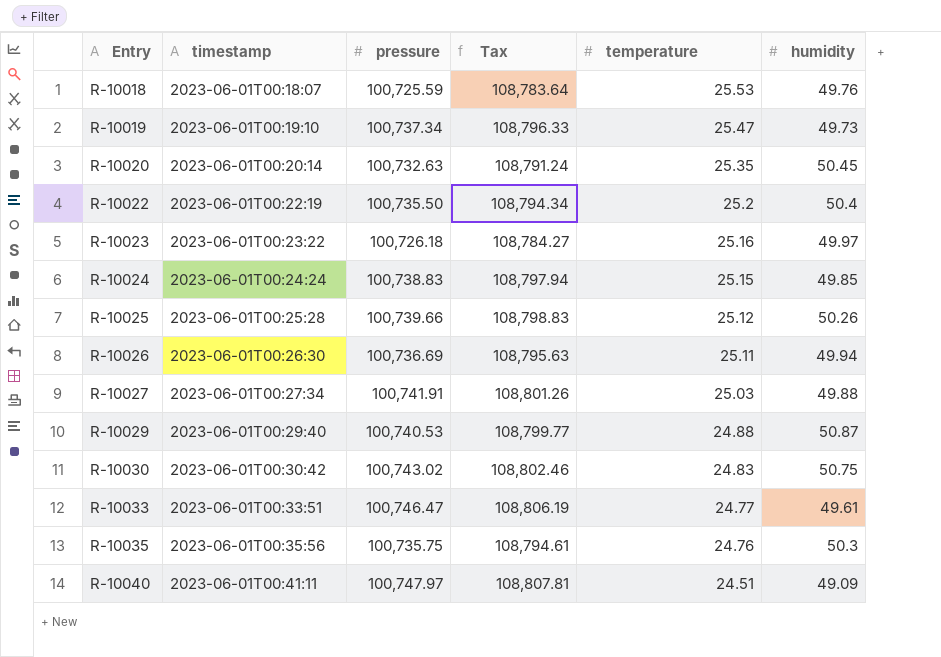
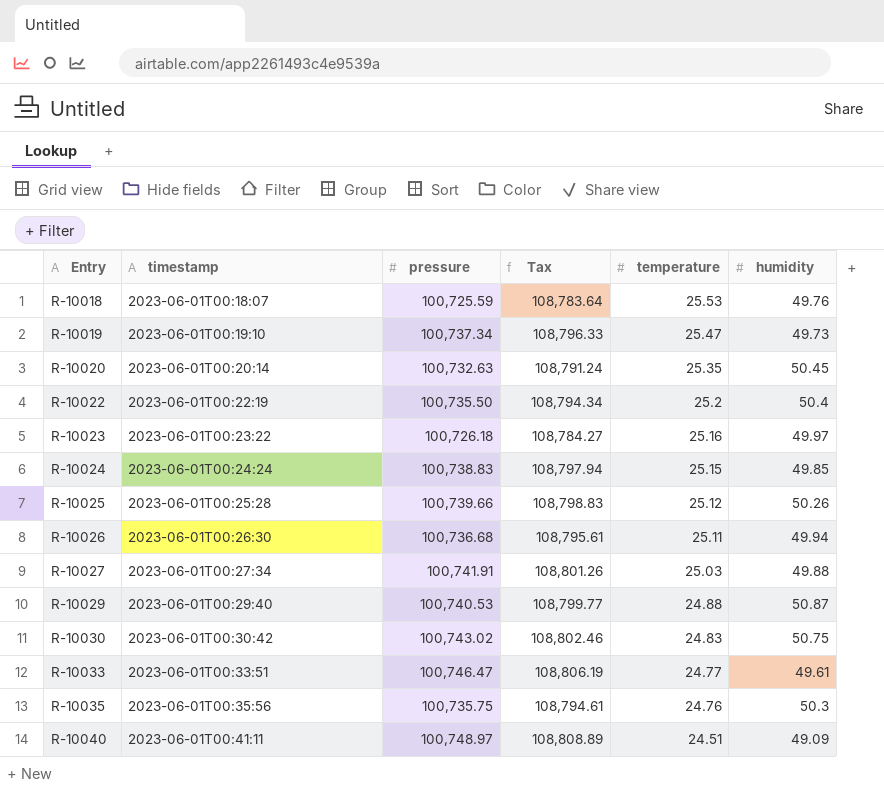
R-10026 | pressure: 100,736.69 -> 100,736.68
R-10026 | Tax: 108,795.63 -> 108,795.61
R-10040 | pressure: 100,747.97 -> 100,748.97
R-10040 | Tax: 108,807.81 -> 108,808.89

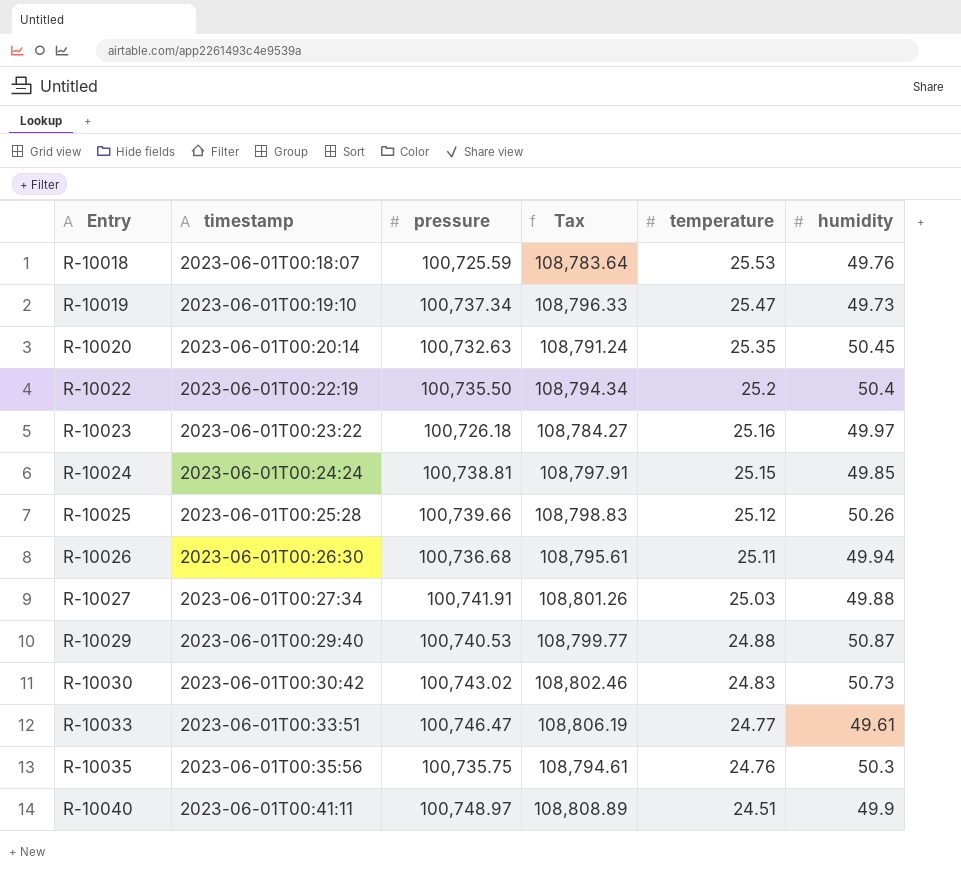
R-10024 | pressure: 100,738.83 -> 100,738.81
R-10024 | Tax: 108,797.94 -> 108,797.91
R-10030 | humidity: 50.75 -> 50.73
R-10040 | humidity: 49.09 -> 49.9

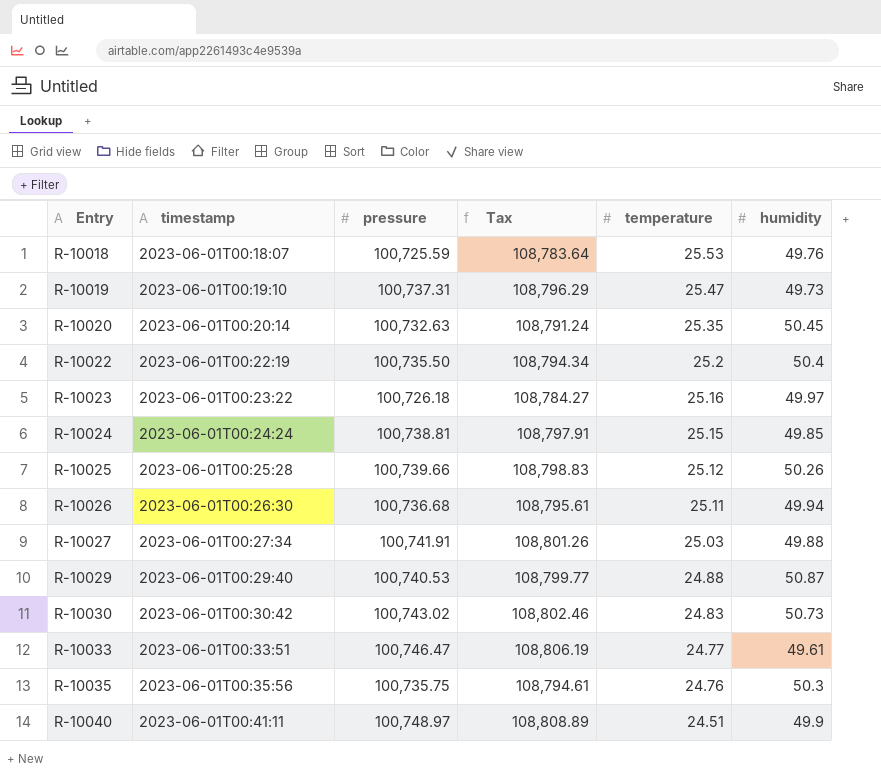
R-10019 | pressure: 100,737.34 -> 100,737.31
R-10019 | Tax: 108,796.33 -> 108,796.29

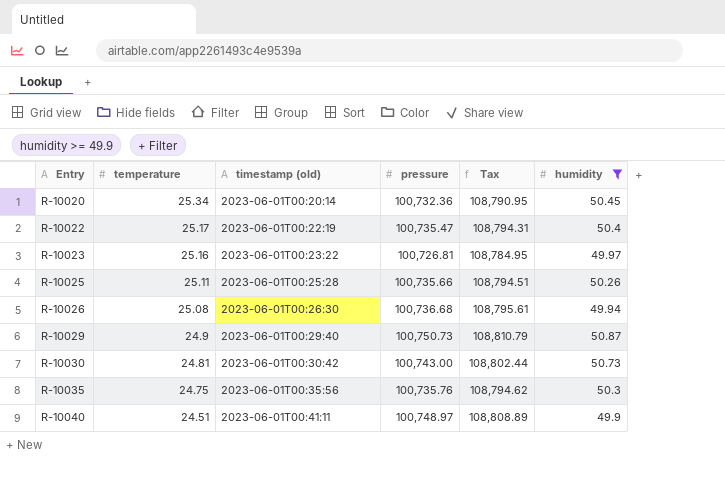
filter: none -> humidity >= 49.9
column temperature | position: 5 -> 2
column name: timestamp -> timestamp (old)
R-10020 | temperature: 25.35 -> 25.34
R-10020 | pressure: 100,732.63 -> 100,732.36
R-10020 | Tax: 108,791.24 -> 108,790.95
R-10022 | temperature: 25.2 -> 25.17
R-10022 | pressure: 100,735.50 -> 100,735.47
R-10022 | Tax: 108,794.34 -> 108,794.31
R-10023 | pressure: 100,726.18 -> 100,726.81
R-10023 | Tax: 108,784.27 -> 108,784.95
R-10025 | temperature: 25.12 -> 25.11
R-10025 | pressure: 100,739.66 -> 100,735.66
R-10025 | Tax: 108,798.83 -> 108,794.51
R-10026 | temperature: 25.11 -> 25.08
R-10029 | temperature: 24.88 -> 24.9
R-10029 | pressure: 100,740.53 -> 100,750.73
R-10029 | Tax: 108,799.77 -> 108,810.79
R-10030 | temperature: 24.83 -> 24.81
R-10030 | pressure: 100,743.02 -> 100,743.00
R-10030 | Tax: 108,802.46 -> 108,802.44
R-10035 | temperature: 24.76 -> 24.75
R-10035 | pressure: 100,735.75 -> 100,735.76
R-10035 | Tax: 108,794.61 -> 108,794.62

